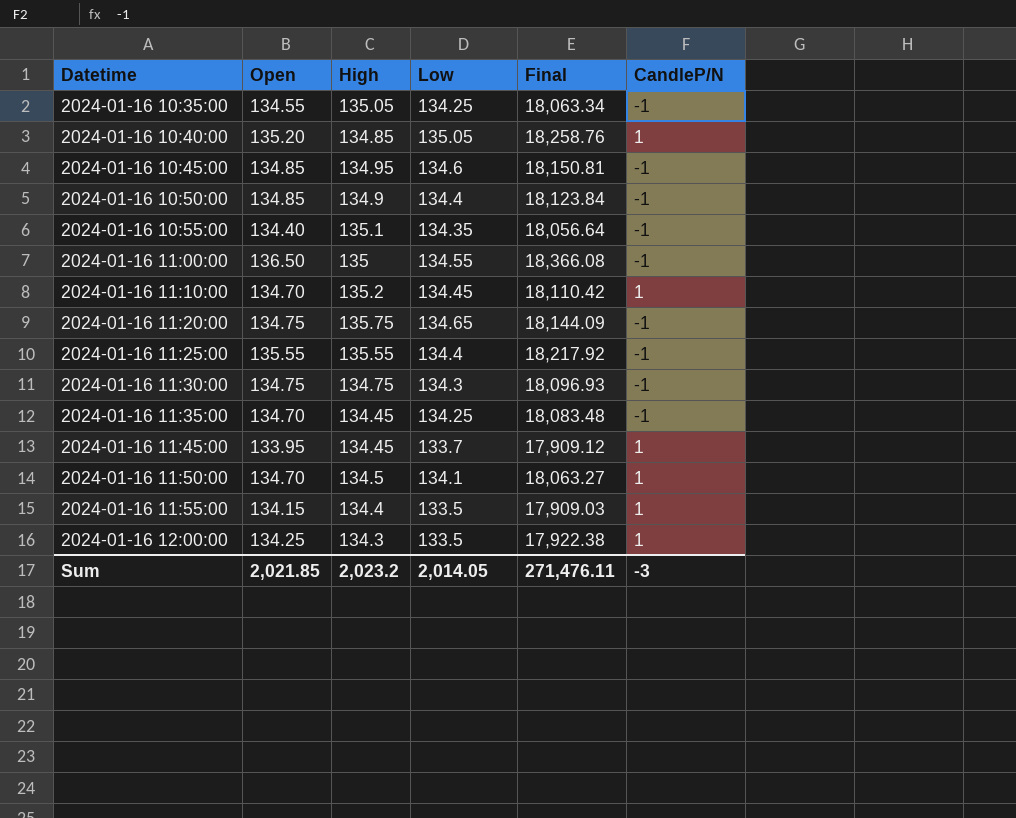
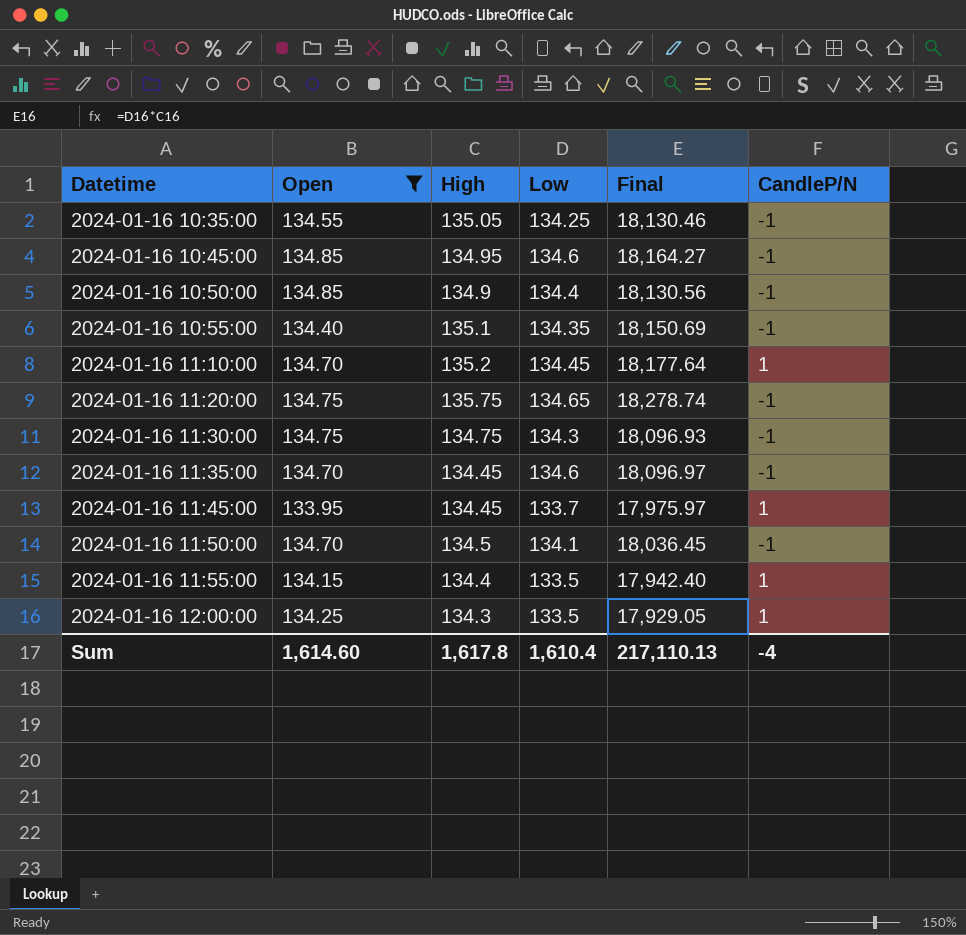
filter: none -> Open <= 134.85
column Final | formula: [Open] * [Low] -> [High] * [Low]
2024-01-16 11:35:00 | Low: 134.25 -> 134.6
2024-01-16 11:50:00 | CandleP/N: 1 -> -1
Sum | Open: 2,021.85 -> 1,614.60
Sum | High: 2,023.2 -> 1,617.8
Sum | Low: 2,014.05 -> 1,610.4
Sum | Final: 271,476.11 -> 217,110.13
Sum | CandleP/N: -3 -> -4

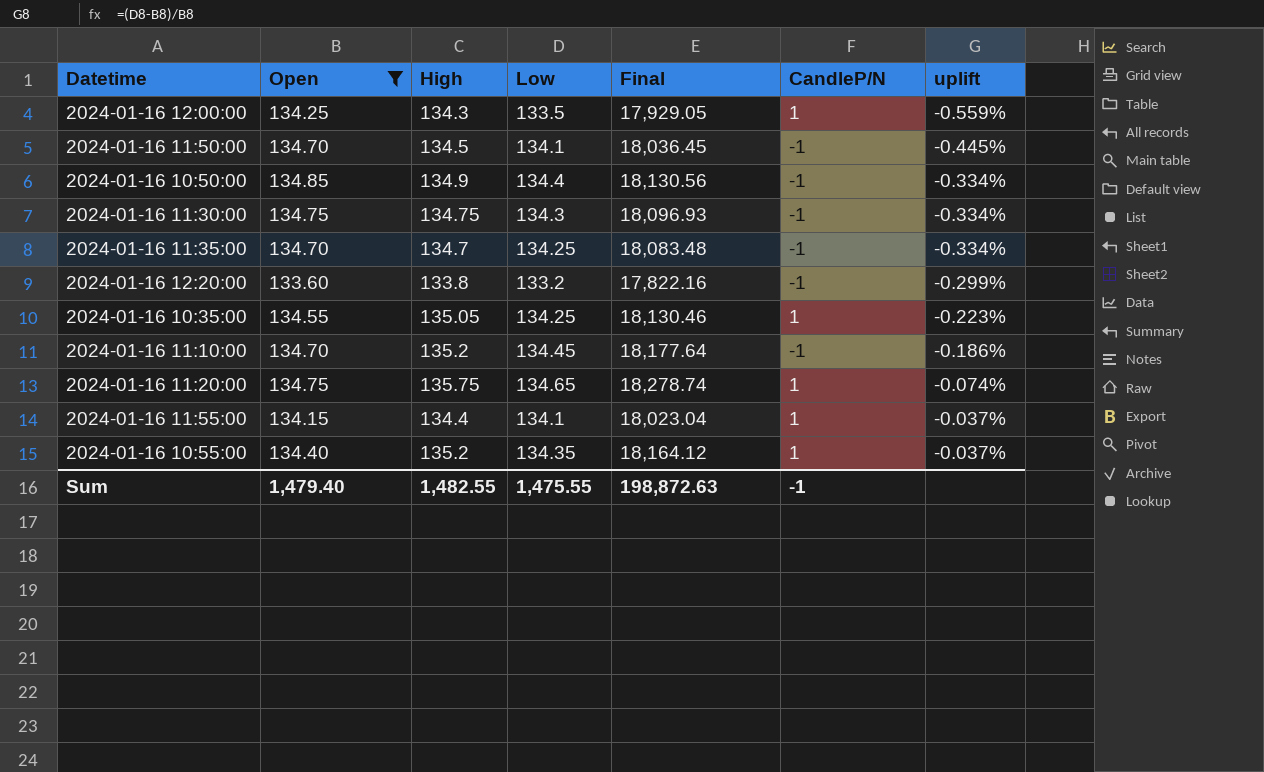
row order: Datetime ascending -> uplift ascending
column uplift | formula: none -> ([Low] - [Open]) / [Open]
row 2024-01-16 10:45:00: 134.85 | 134.95 | 134.6 | 18,164.27 | -1 -> none
row 2024-01-16 11:45:00: 133.95 | 134.45 | 133.7 | 17,975.97 | 1 -> none
2024-01-16 11:35:00 | High: 134.45 -> 134.7
2024-01-16 11:35:00 | Low: 134.6 -> 134.25
2024-01-16 11:35:00 | Final: 18,096.97 -> 18,083.48
row 2024-01-16 12:20:00: none -> 133.60 | 133.8 | 133.2 | 17,822.16 | -1 | -0.299%
2024-01-16 10:35:00 | CandleP/N: -1 -> 1
2024-01-16 11:10:00 | CandleP/N: 1 -> -1
2024-01-16 11:20:00 | CandleP/N: -1 -> 1
2024-01-16 11:55:00 | Low: 133.5 -> 134.1
2024-01-16 11:55:00 | Final: 17,942.40 -> 18,023.04
2024-01-16 10:55:00 | High: 135.1 -> 135.2
2024-01-16 10:55:00 | Final: 18,150.69 -> 18,164.12
2024-01-16 10:55:00 | CandleP/N: -1 -> 1
Sum | Open: 1,614.60 -> 1,479.40
Sum | High: 1,617.8 -> 1,482.55
Sum | Low: 1,610.4 -> 1,475.55
Sum | Final: 217,110.13 -> 198,872.63
Sum | CandleP/N: -4 -> -1

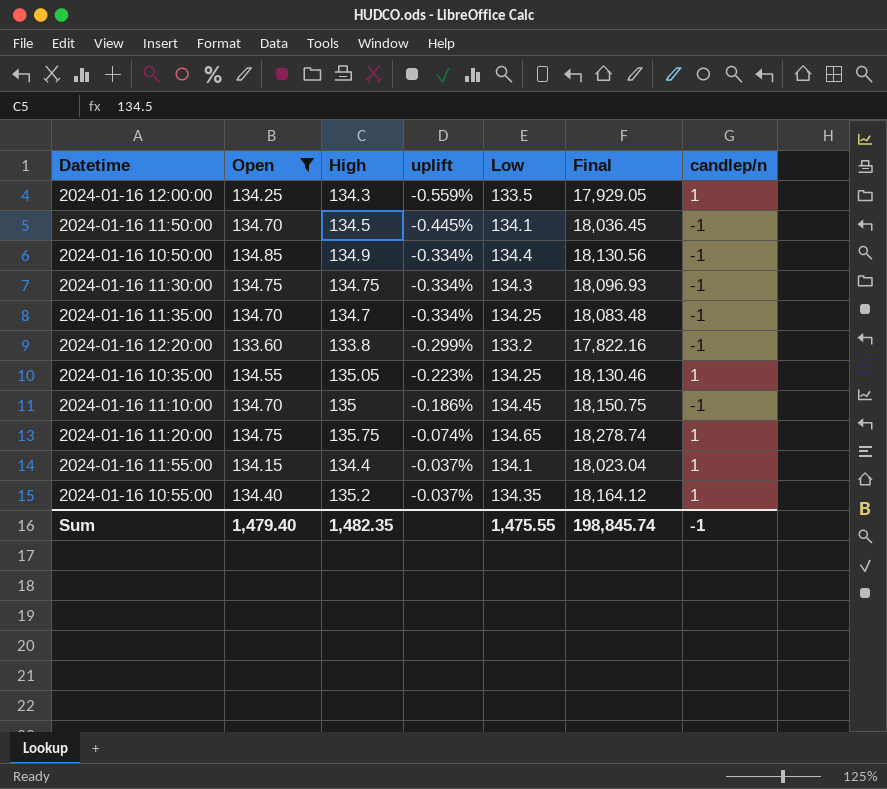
column uplift | position: 7 -> 4
column name: CandleP/N -> candlep/n
2024-01-16 11:10:00 | High: 135.2 -> 135
2024-01-16 11:10:00 | Final: 18,177.64 -> 18,150.75
Sum | High: 1,482.55 -> 1,482.35
Sum | Final: 198,872.63 -> 198,845.74

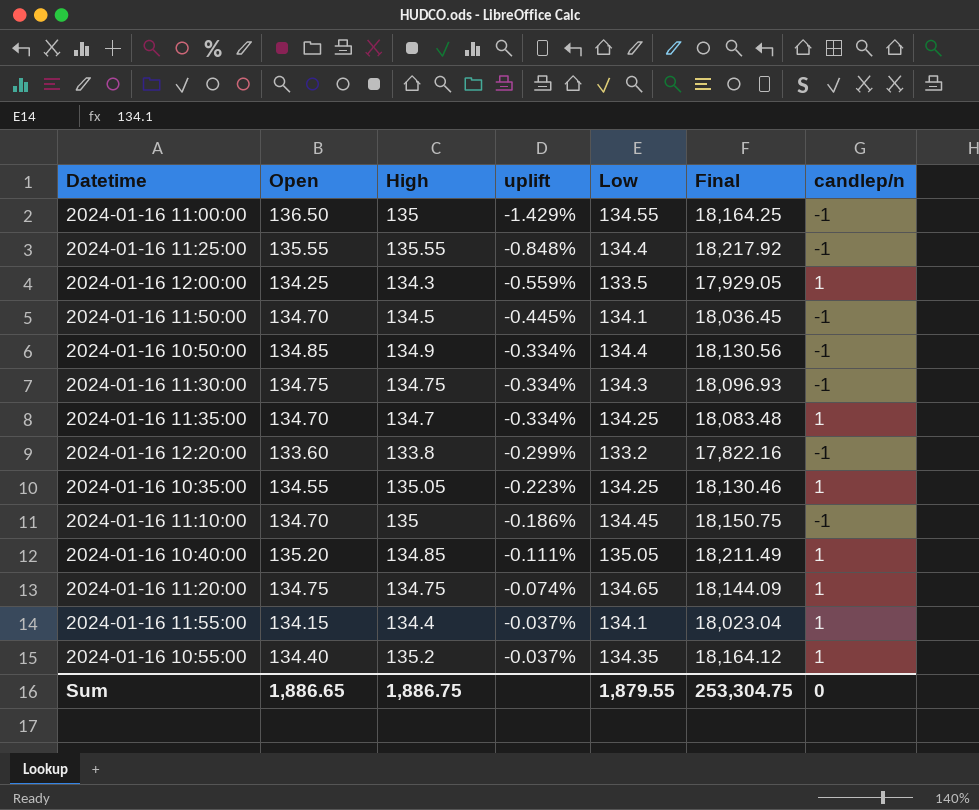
filter: Open <= 134.85 -> none
2024-01-16 11:35:00 | candlep/n: -1 -> 1
2024-01-16 11:20:00 | High: 135.75 -> 134.75
2024-01-16 11:20:00 | Final: 18,278.74 -> 18,144.09
Sum | Open: 1,479.40 -> 1,886.65
Sum | High: 1,482.35 -> 1,886.75
Sum | Low: 1,475.55 -> 1,879.55
Sum | Final: 198,845.74 -> 253,304.75
Sum | candlep/n: -1 -> 0

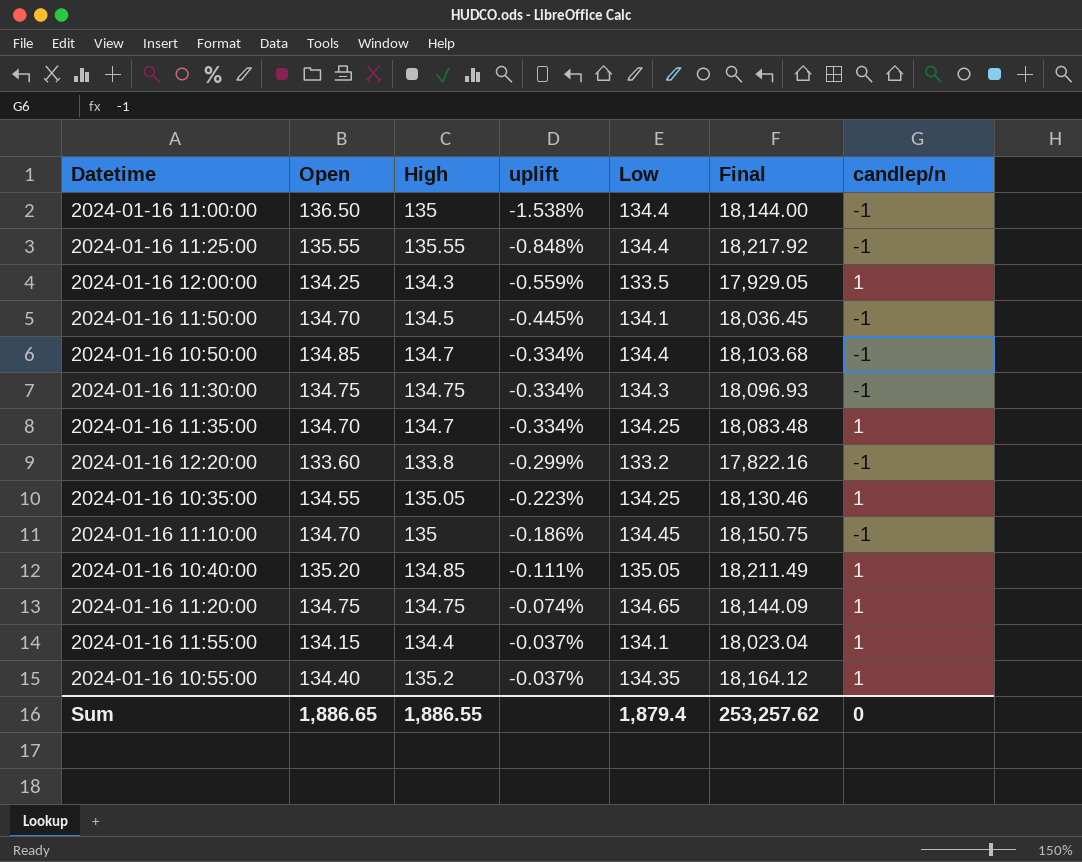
2024-01-16 11:00:00 | uplift: -1.429% -> -1.538%
2024-01-16 11:00:00 | Low: 134.55 -> 134.4
2024-01-16 11:00:00 | Final: 18,164.25 -> 18,144.00
2024-01-16 10:50:00 | High: 134.9 -> 134.7
2024-01-16 10:50:00 | Final: 18,130.56 -> 18,103.68
Sum | High: 1,886.75 -> 1,886.55
Sum | Low: 1,879.55 -> 1,879.4
Sum | Final: 253,304.75 -> 253,257.62

